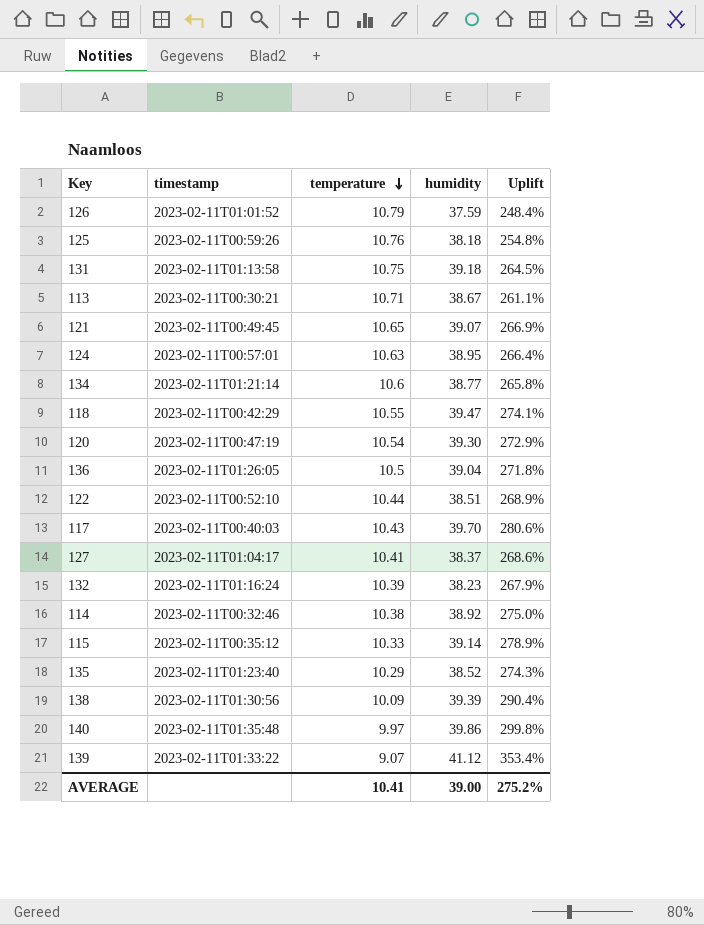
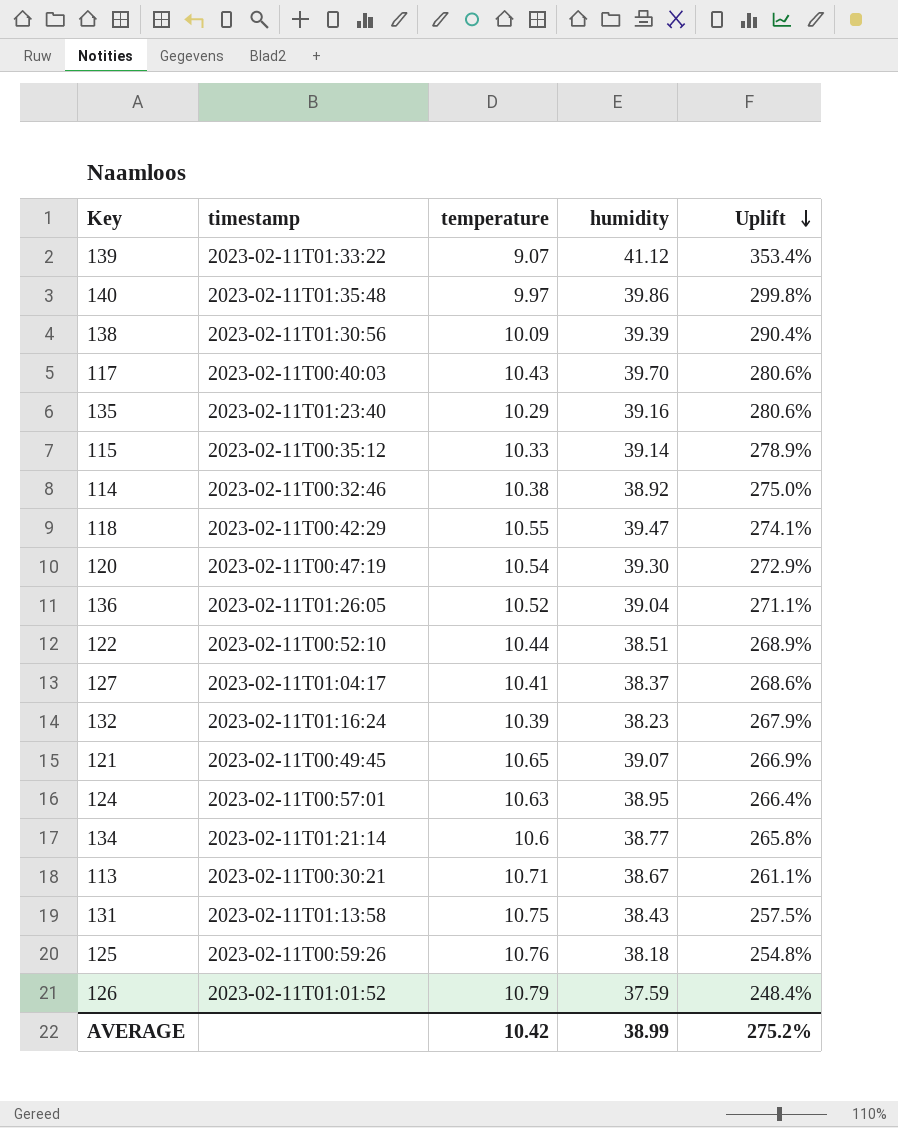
row order: temperature descending -> Uplift descending
135 | humidity: 38.52 -> 39.16
135 | Uplift: 274.3% -> 280.6%
136 | temperature: 10.5 -> 10.52
136 | Uplift: 271.8% -> 271.1%
131 | humidity: 39.18 -> 38.43
131 | Uplift: 264.5% -> 257.5%
AVERAGE | temperature: 10.41 -> 10.42
AVERAGE | humidity: 39.00 -> 38.99

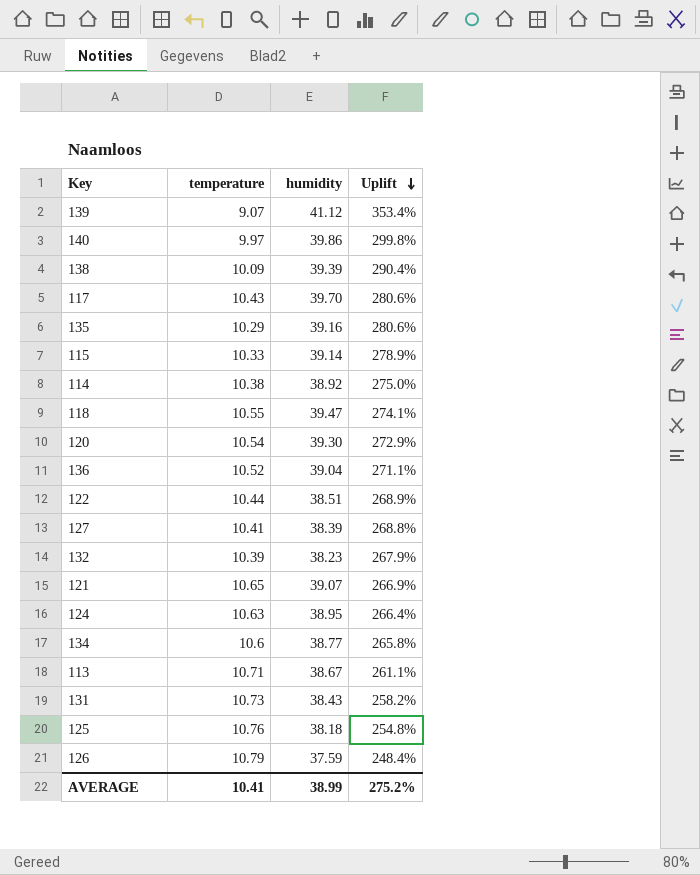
column timestamp | position: 2 -> none
127 | humidity: 38.37 -> 38.39
127 | Uplift: 268.6% -> 268.8%
131 | temperature: 10.75 -> 10.73
131 | Uplift: 257.5% -> 258.2%
AVERAGE | temperature: 10.42 -> 10.41

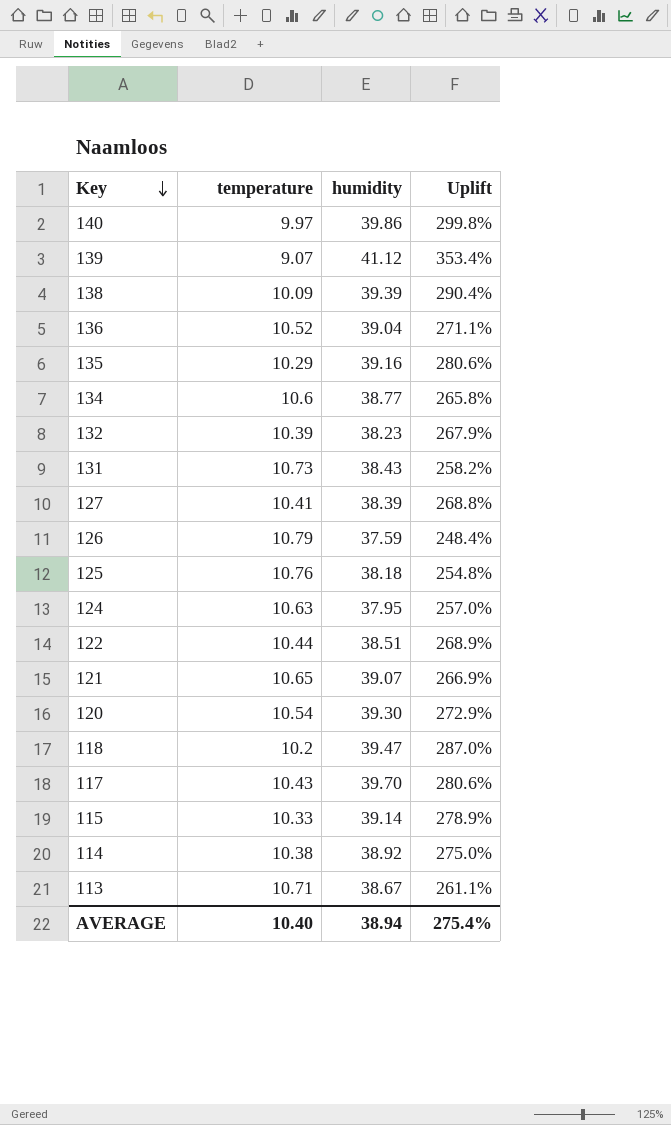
row order: Uplift descending -> Key descending
124 | humidity: 38.95 -> 37.95
124 | Uplift: 266.4% -> 257.0%
118 | temperature: 10.55 -> 10.2
118 | Uplift: 274.1% -> 287.0%
AVERAGE | temperature: 10.41 -> 10.40
AVERAGE | humidity: 38.99 -> 38.94
AVERAGE | Uplift: 275.2% -> 275.4%

